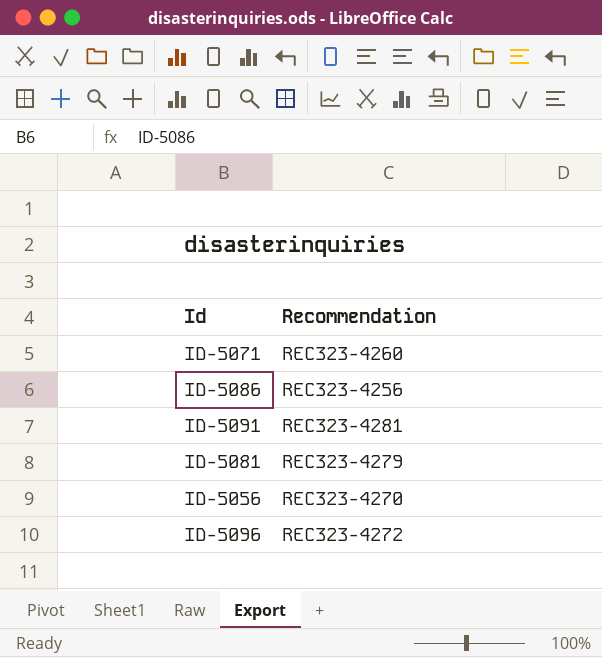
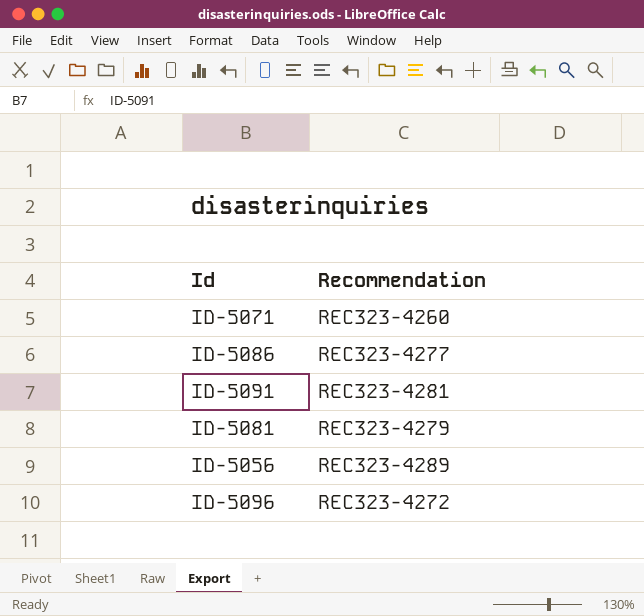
ID-5086 | Recommendation: REC323-4256 -> REC323-4277
ID-5056 | Recommendation: REC323-4270 -> REC323-4289

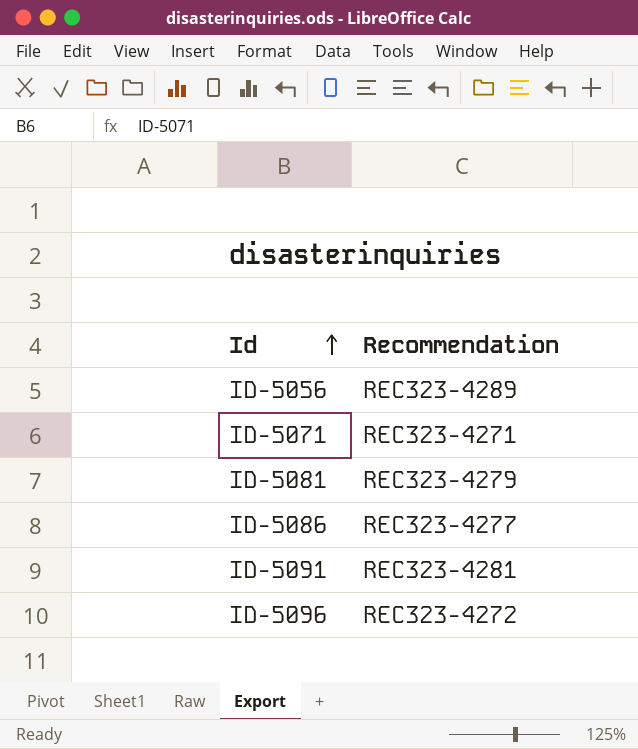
row order: none -> Id ascending
ID-5071 | Recommendation: REC323-4260 -> REC323-4271

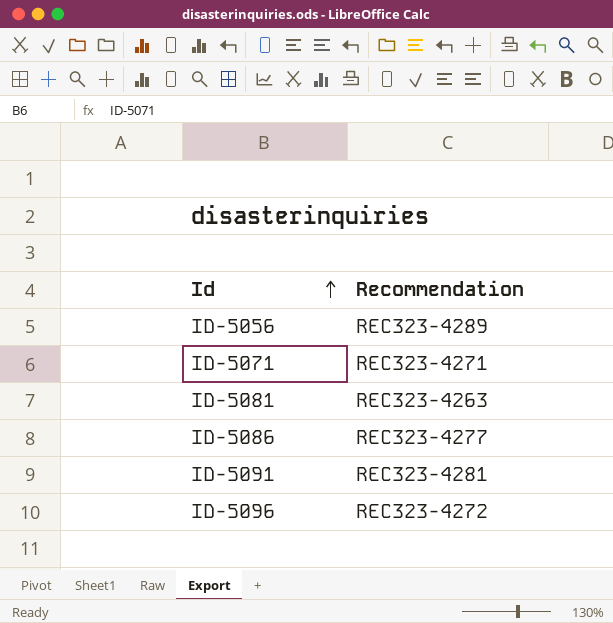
ID-5081 | Recommendation: REC323-4279 -> REC323-4263

